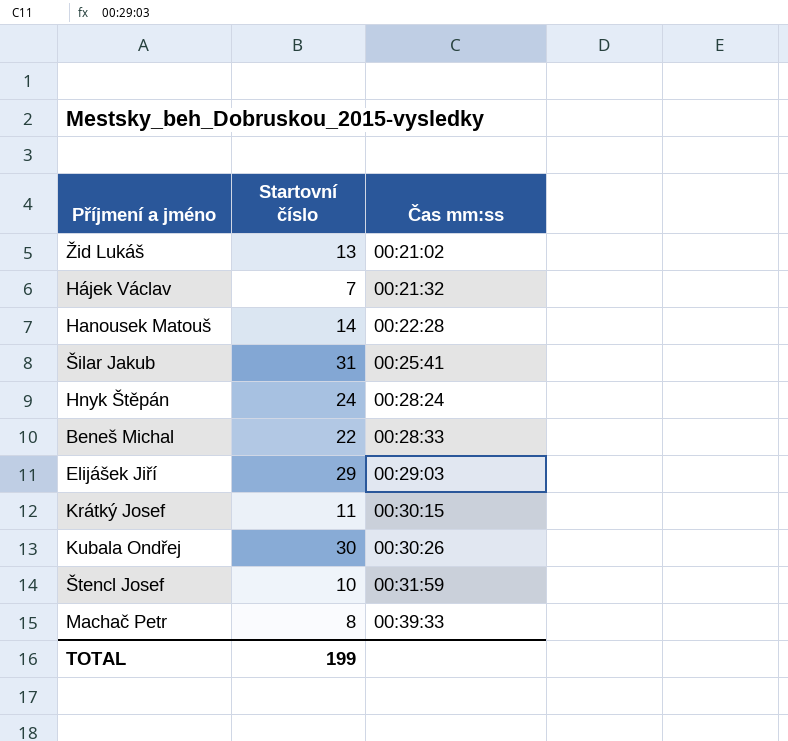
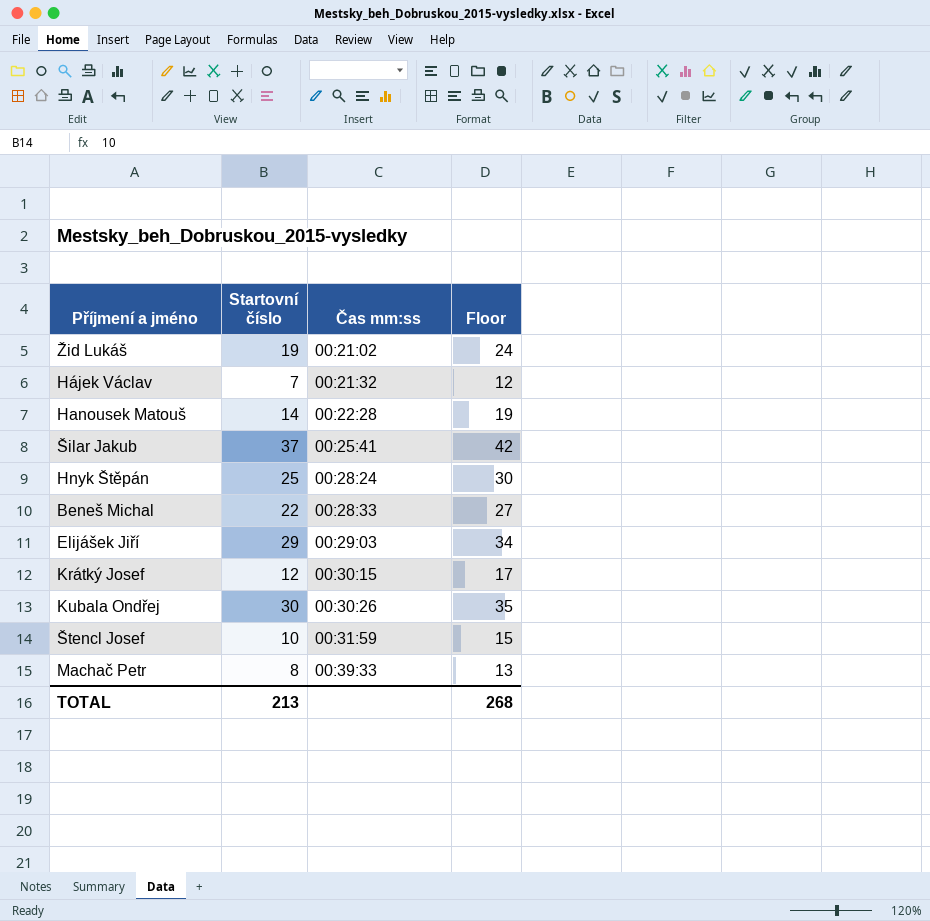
column Floor | formula: none -> [Startovní číslo] + 5
Žid Lukáš | Startovní číslo: 13 -> 19
Šilar Jakub | Startovní číslo: 31 -> 37
Hnyk Štěpán | Startovní číslo: 24 -> 25
Krátký Josef | Startovní číslo: 11 -> 12
TOTAL | Startovní číslo: 199 -> 213

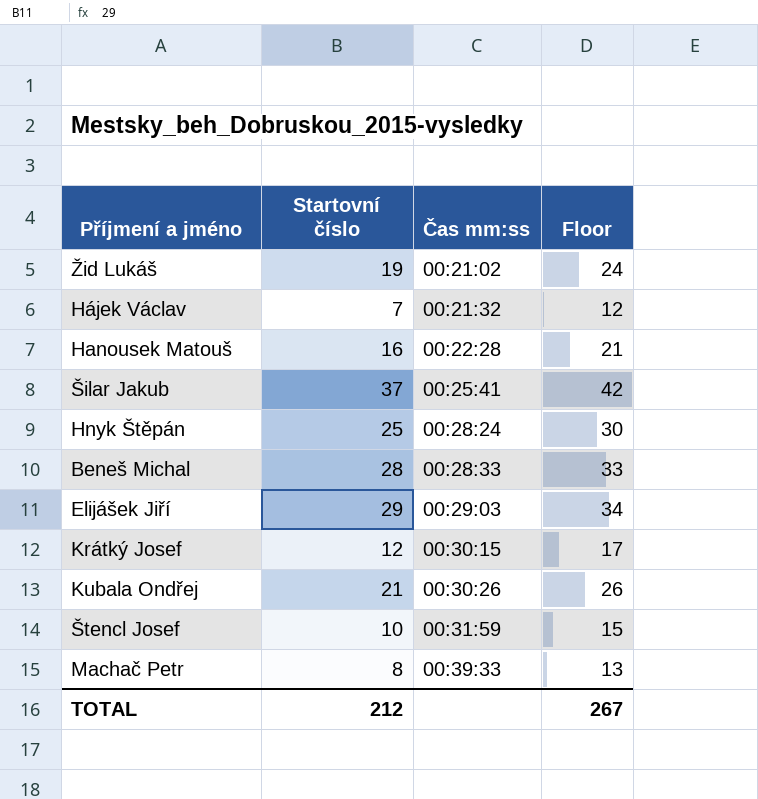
Hanousek Matouš | Startovní číslo: 14 -> 16
Hanousek Matouš | Floor: 19 -> 21
Beneš Michal | Startovní číslo: 22 -> 28
Beneš Michal | Floor: 27 -> 33
Kubala Ondřej | Startovní číslo: 30 -> 21
Kubala Ondřej | Floor: 35 -> 26
TOTAL | Startovní číslo: 213 -> 212
TOTAL | Floor: 268 -> 267

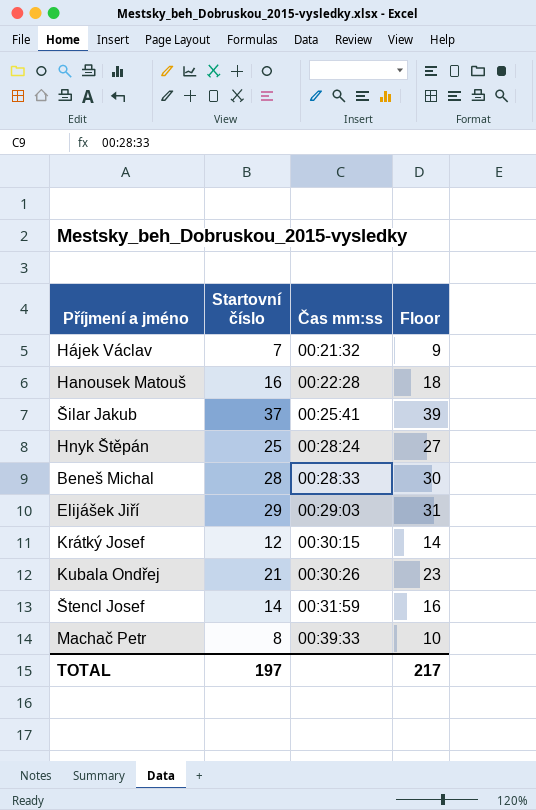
column Floor | formula: [Startovní číslo] + 5 -> [Startovní číslo] + 2
row Žid Lukáš: 19 | 00:21:02 | 24 -> none
Štencl Josef | Startovní číslo: 10 -> 14
TOTAL | Startovní číslo: 212 -> 197
TOTAL | Floor: 267 -> 217

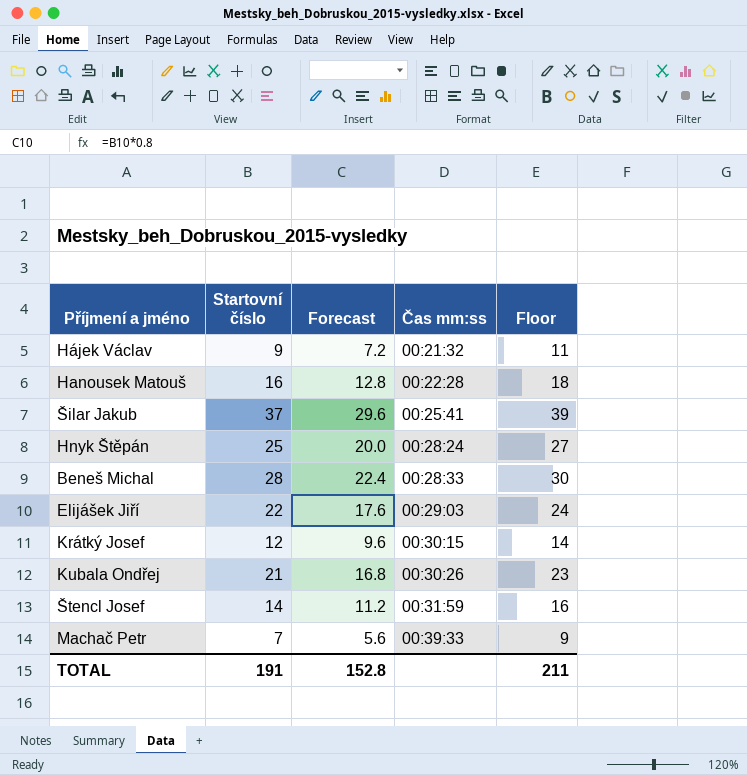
column Forecast | formula: none -> [Startovní číslo] * 0.8
Hájek Václav | Startovní číslo: 7 -> 9
Hájek Václav | Floor: 9 -> 11
Elijášek Jiří | Startovní číslo: 29 -> 22
Elijášek Jiří | Floor: 31 -> 24
Machač Petr | Startovní číslo: 8 -> 7
Machač Petr | Floor: 10 -> 9
TOTAL | Startovní číslo: 197 -> 191
TOTAL | Floor: 217 -> 211

